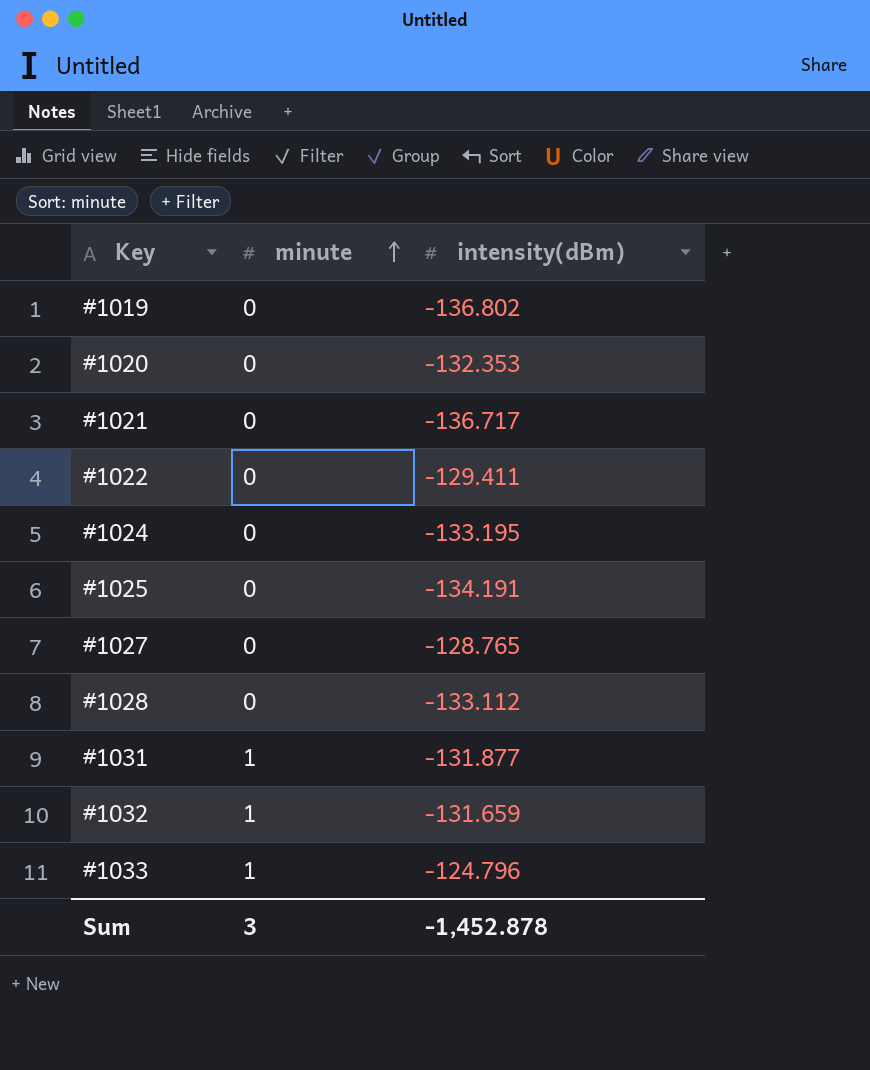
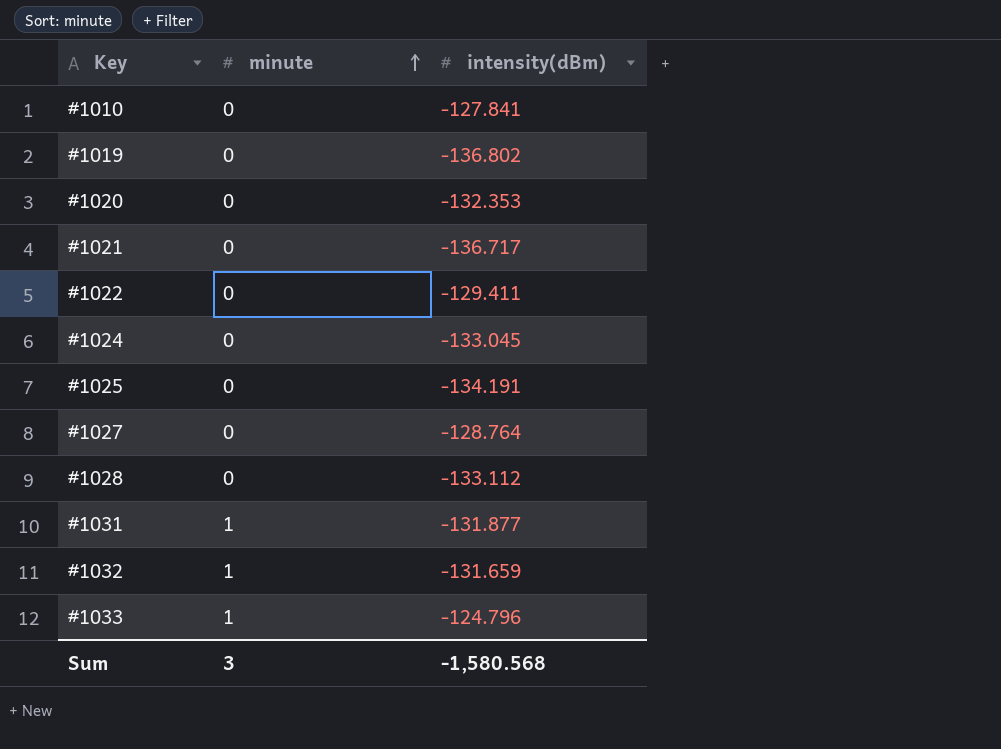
row #1010: none -> 0 | -127.841
#1024 | intensity(dBm): -133.195 -> -133.045
#1027 | intensity(dBm): -128.765 -> -128.764
Sum | intensity(dBm): -1,452.878 -> -1,580.568

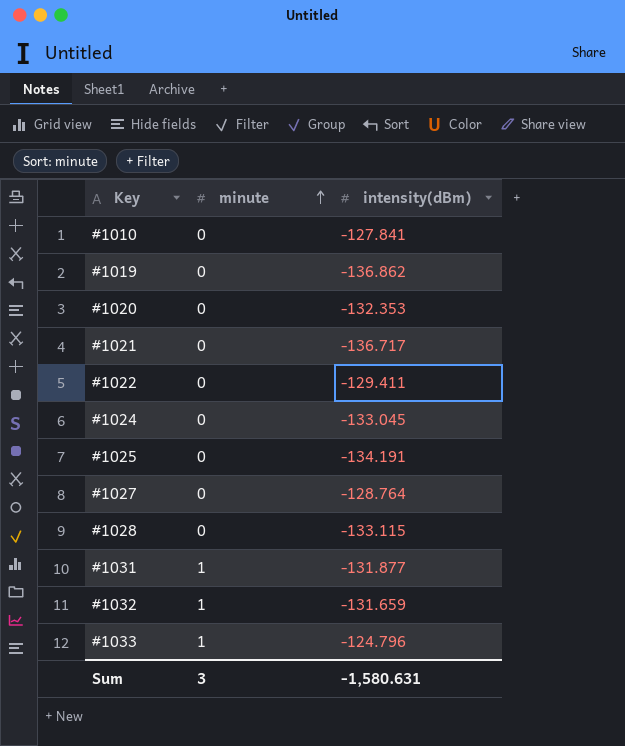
#1019 | intensity(dBm): -136.802 -> -136.862
#1028 | intensity(dBm): -133.112 -> -133.115
Sum | intensity(dBm): -1,580.568 -> -1,580.631

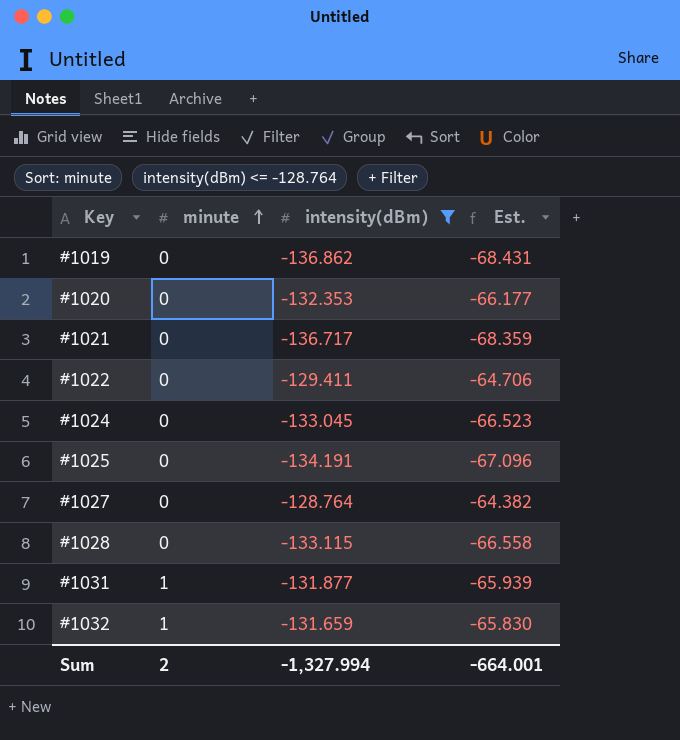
filter: none -> intensity(dBm) <= -128.764
column Est. | formula: none -> [intensity(dBm)] * 0.5
Sum | minute: 3 -> 2
Sum | intensity(dBm): -1,580.631 -> -1,327.994

